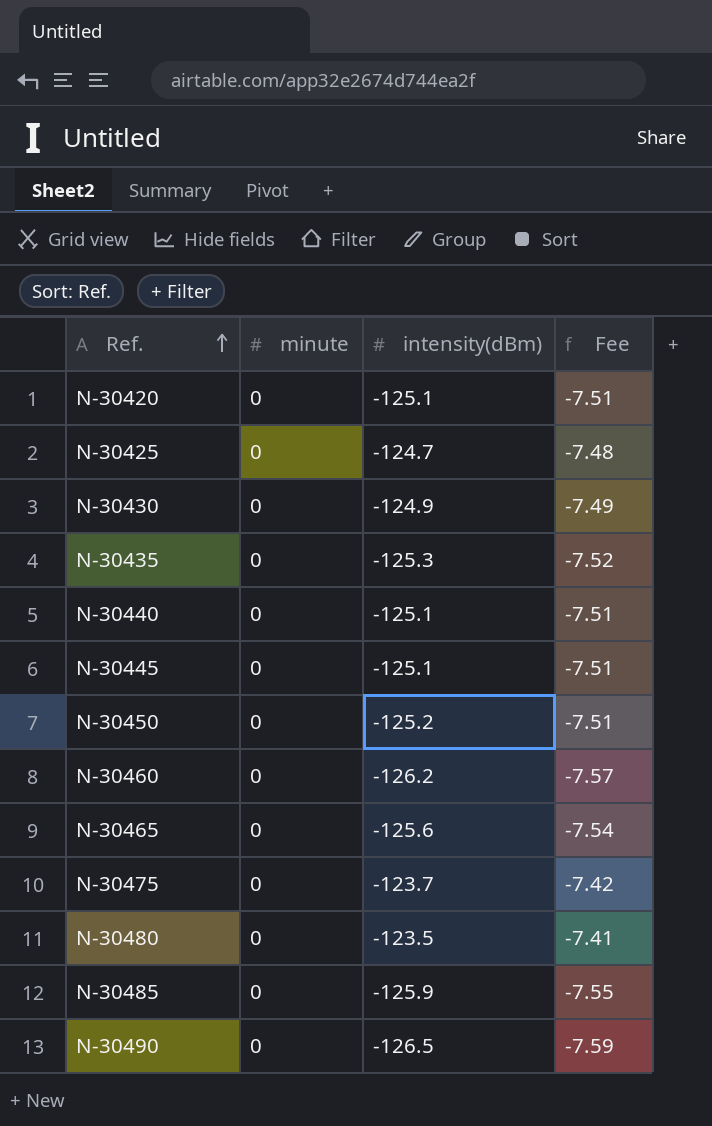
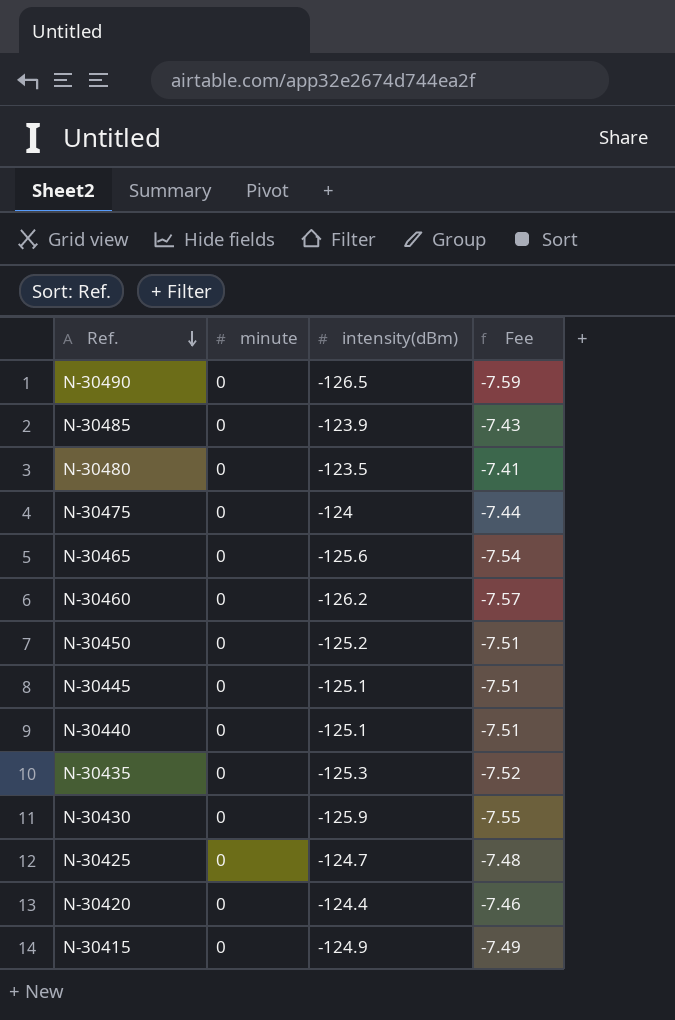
row order: Ref. ascending -> Ref. descending
N-30485 | intensity(dBm): -125.9 -> -123.9
N-30485 | Fee: -7.55 -> -7.43
N-30475 | intensity(dBm): -123.7 -> -124
N-30475 | Fee: -7.42 -> -7.44
N-30430 | intensity(dBm): -124.9 -> -125.9
N-30430 | Fee: -7.49 -> -7.55
N-30420 | intensity(dBm): -125.1 -> -124.4
N-30420 | Fee: -7.51 -> -7.46
row N-30415: none -> 0 | -124.9 | -7.49

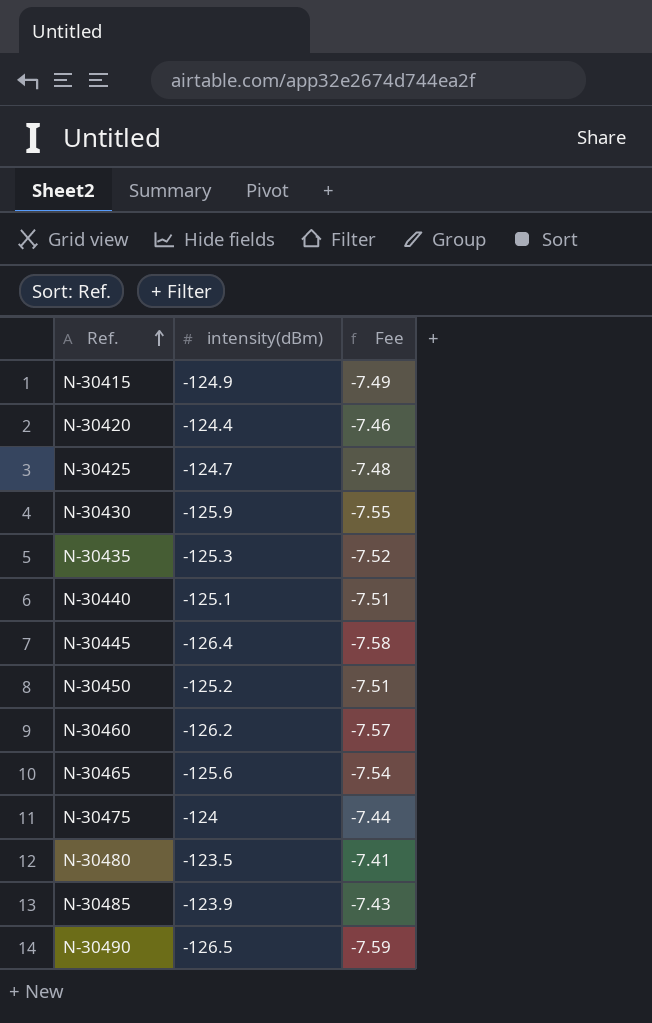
row order: Ref. descending -> Ref. ascending
column minute | position: 2 -> none
N-30445 | intensity(dBm): -125.1 -> -126.4
N-30445 | Fee: -7.51 -> -7.58

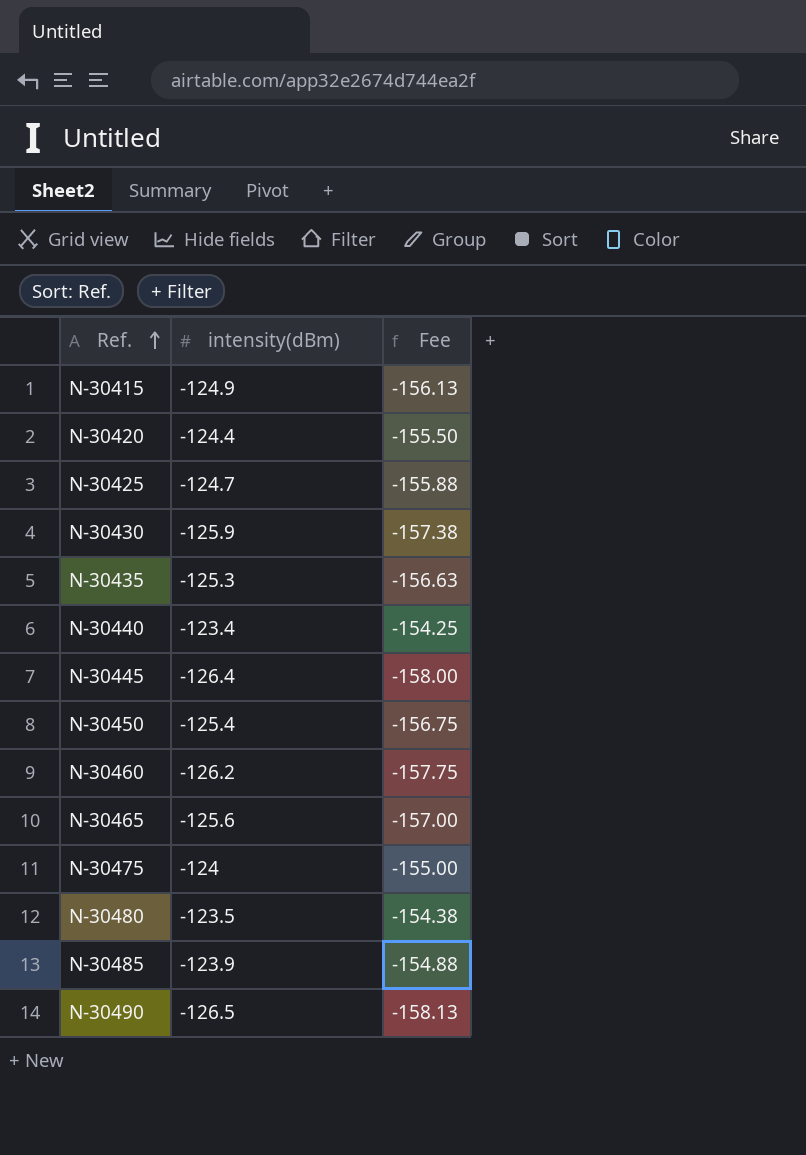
column Fee | formula: [intensity(dBm)] * 0.06 -> [intensity(dBm)] * 1.25
N-30440 | intensity(dBm): -125.1 -> -123.4
N-30450 | intensity(dBm): -125.2 -> -125.4

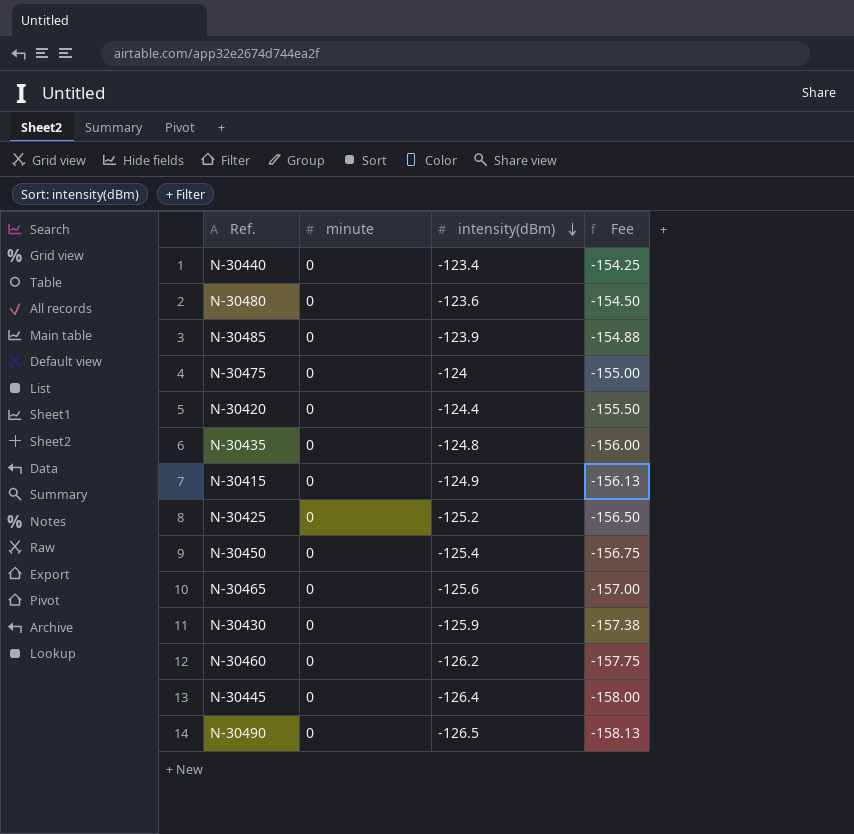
row order: Ref. ascending -> intensity(dBm) descending
column minute | position: none -> 2
N-30480 | intensity(dBm): -123.5 -> -123.6
N-30480 | Fee: -154.38 -> -154.50
N-30435 | intensity(dBm): -125.3 -> -124.8
N-30435 | Fee: -156.63 -> -156.00
N-30425 | intensity(dBm): -124.7 -> -125.2
N-30425 | Fee: -155.88 -> -156.50

